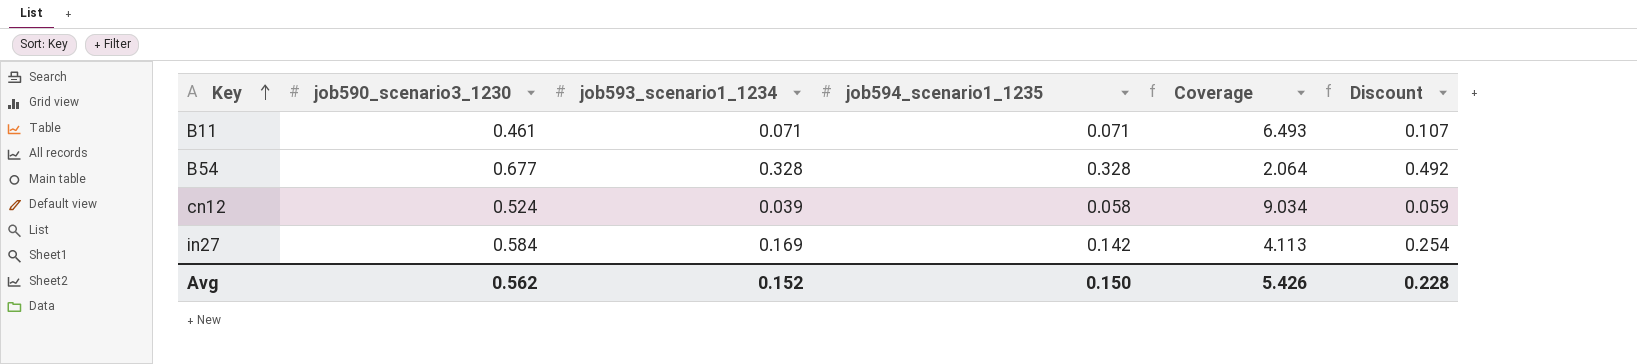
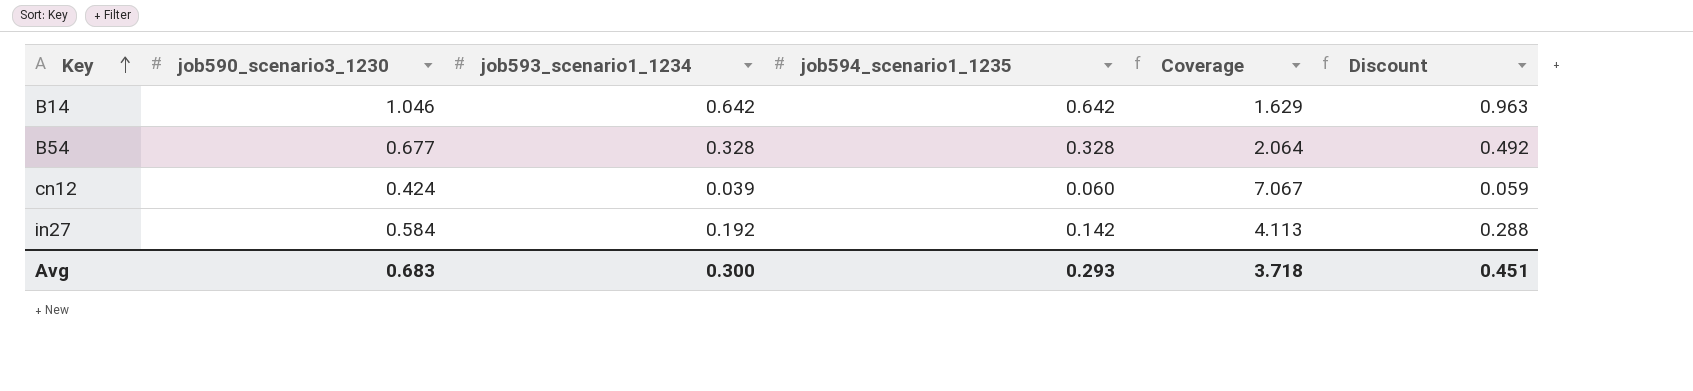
row B11: 0.461 | 0.071 | 0.071 | 6.493 | 0.107 -> none
row B14: none -> 1.046 | 0.642 | 0.642 | 1.629 | 0.963
cn12 | job590_scenario3_1230: 0.524 -> 0.424
cn12 | job594_scenario1_1235: 0.058 -> 0.060
cn12 | Coverage: 9.034 -> 7.067
in27 | job593_scenario1_1234: 0.169 -> 0.192
in27 | Discount: 0.254 -> 0.288
Avg | job590_scenario3_1230: 0.562 -> 0.683
Avg | job593_scenario1_1234: 0.152 -> 0.300
Avg | job594_scenario1_1235: 0.150 -> 0.293
Avg | Coverage: 5.426 -> 3.718
Avg | Discount: 0.228 -> 0.451

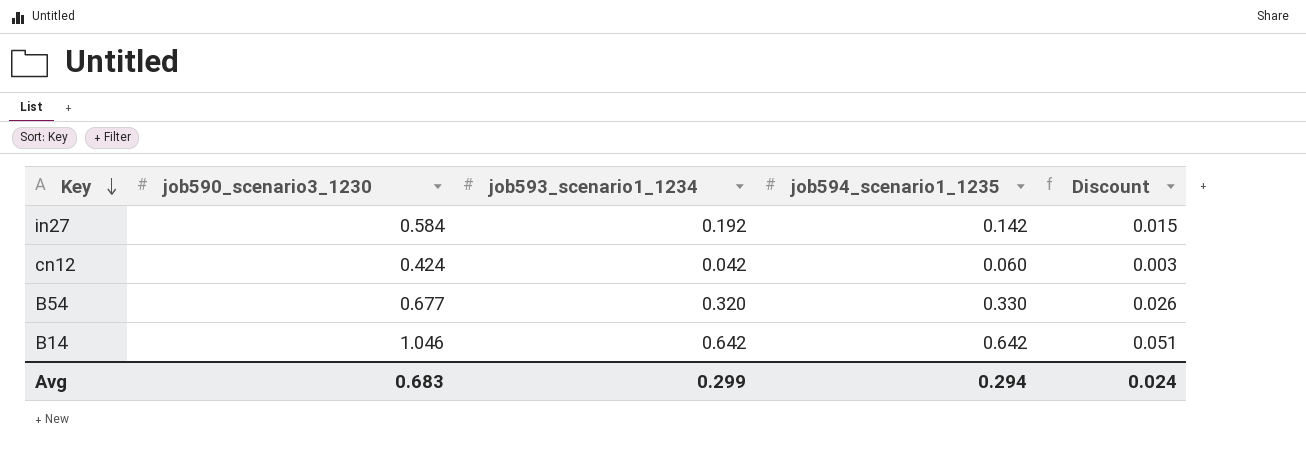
row order: Key ascending -> Key descending
column Coverage | formula: [job590_scenario3_1230] / [job594_scenario1_1235] -> none
column Discount | formula: [job593_scenario1_1234] * 1.5 -> [job593_scenario1_1234] * 0.08
cn12 | job593_scenario1_1234: 0.039 -> 0.042
B54 | job593_scenario1_1234: 0.328 -> 0.320
B54 | job594_scenario1_1235: 0.328 -> 0.330
Avg | job593_scenario1_1234: 0.300 -> 0.299
Avg | job594_scenario1_1235: 0.293 -> 0.294
Avg | Discount: 0.451 -> 0.024

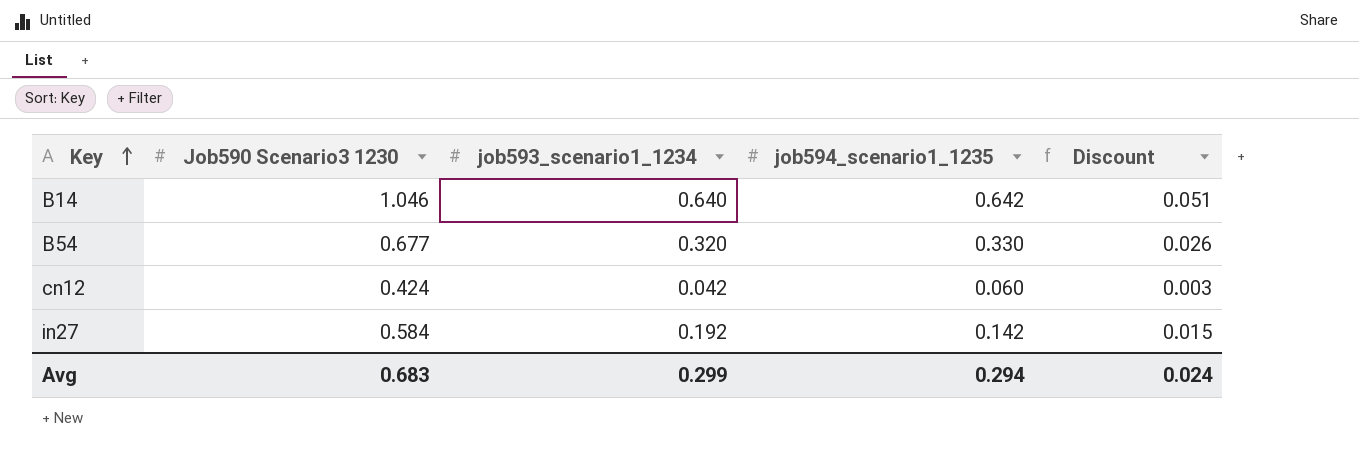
row order: Key descending -> Key ascending
column name: job590_scenario3_1230 -> Job590 Scenario3 1230
B14 | job593_scenario1_1234: 0.642 -> 0.640

